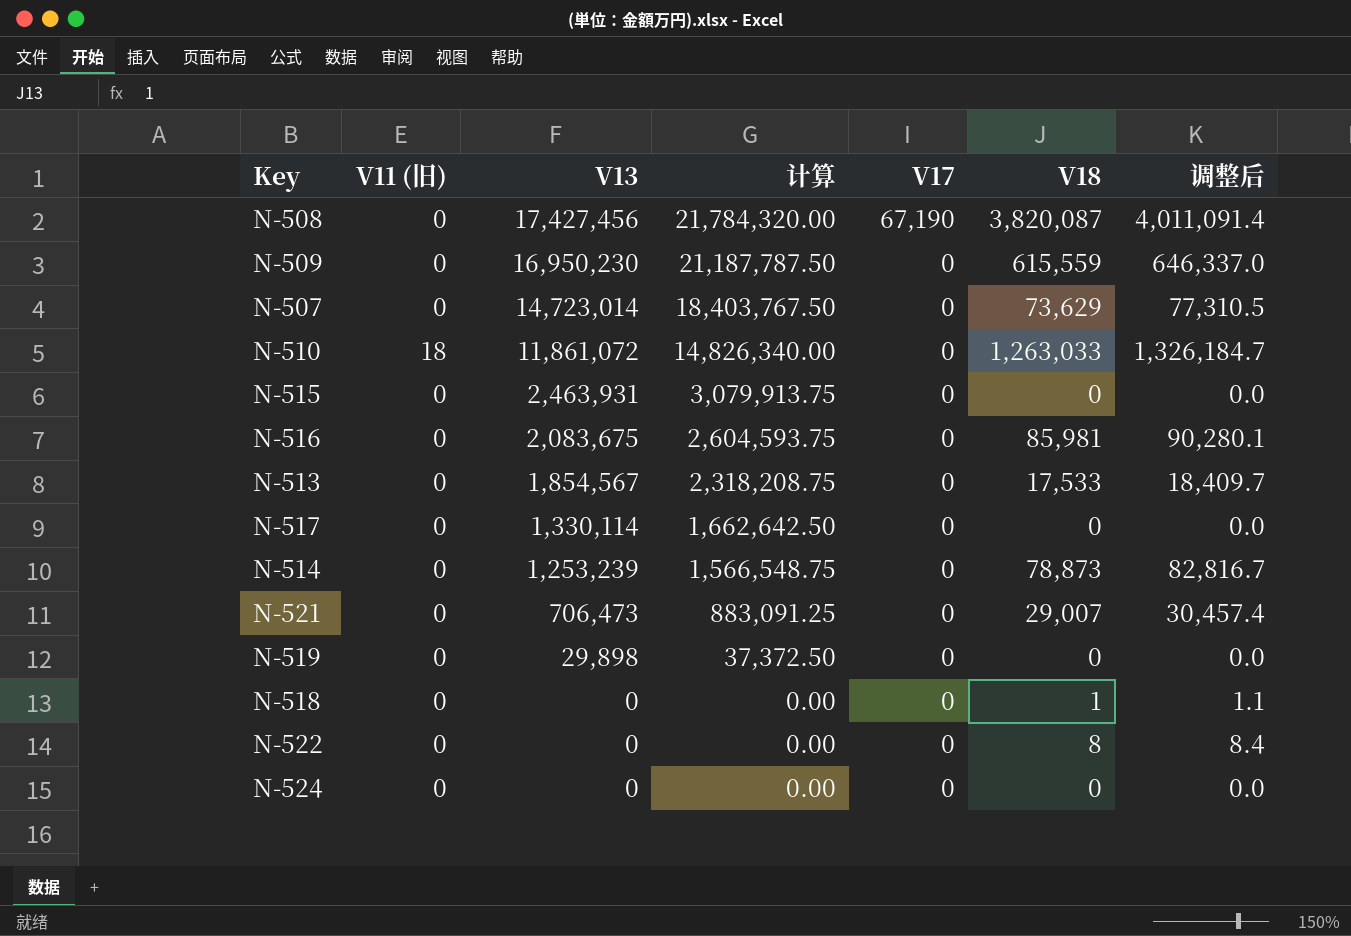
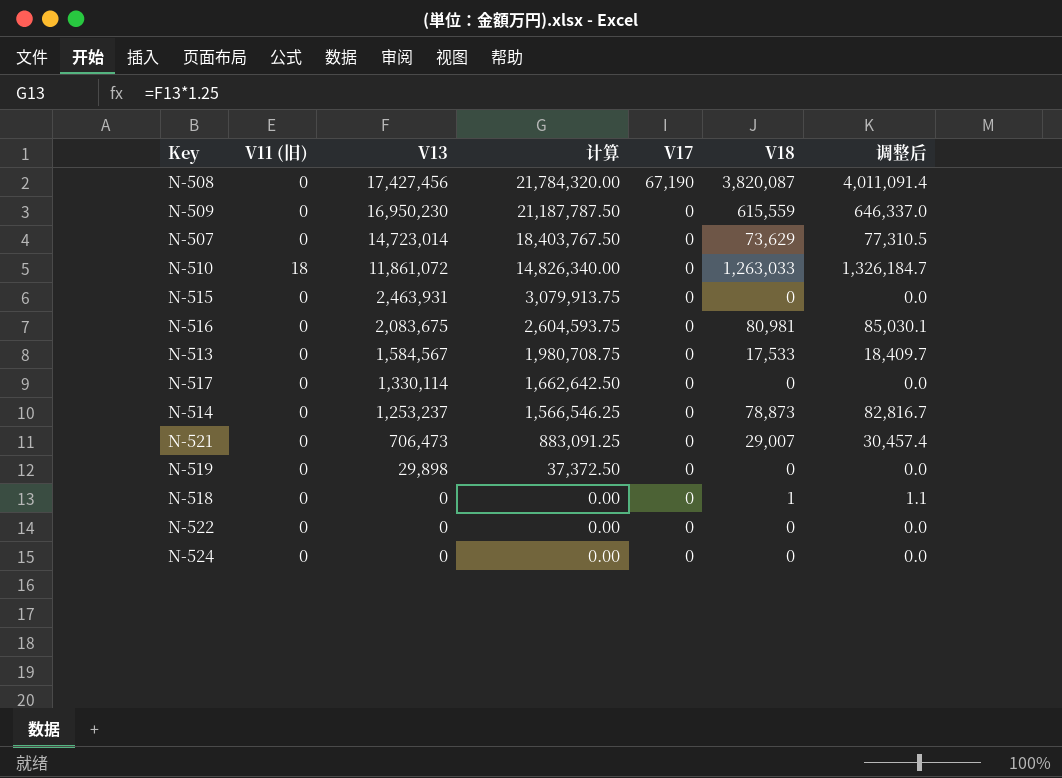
N-516 | V18: 85,981 -> 80,981
N-516 | 调整后: 90,280.1 -> 85,030.1
N-513 | V13: 1,854,567 -> 1,584,567
N-513 | 计算: 2,318,208.75 -> 1,980,708.75
N-514 | V13: 1,253,239 -> 1,253,237
N-514 | 计算: 1,566,548.75 -> 1,566,546.25
N-522 | V18: 8 -> 0
N-522 | 调整后: 8.4 -> 0.0

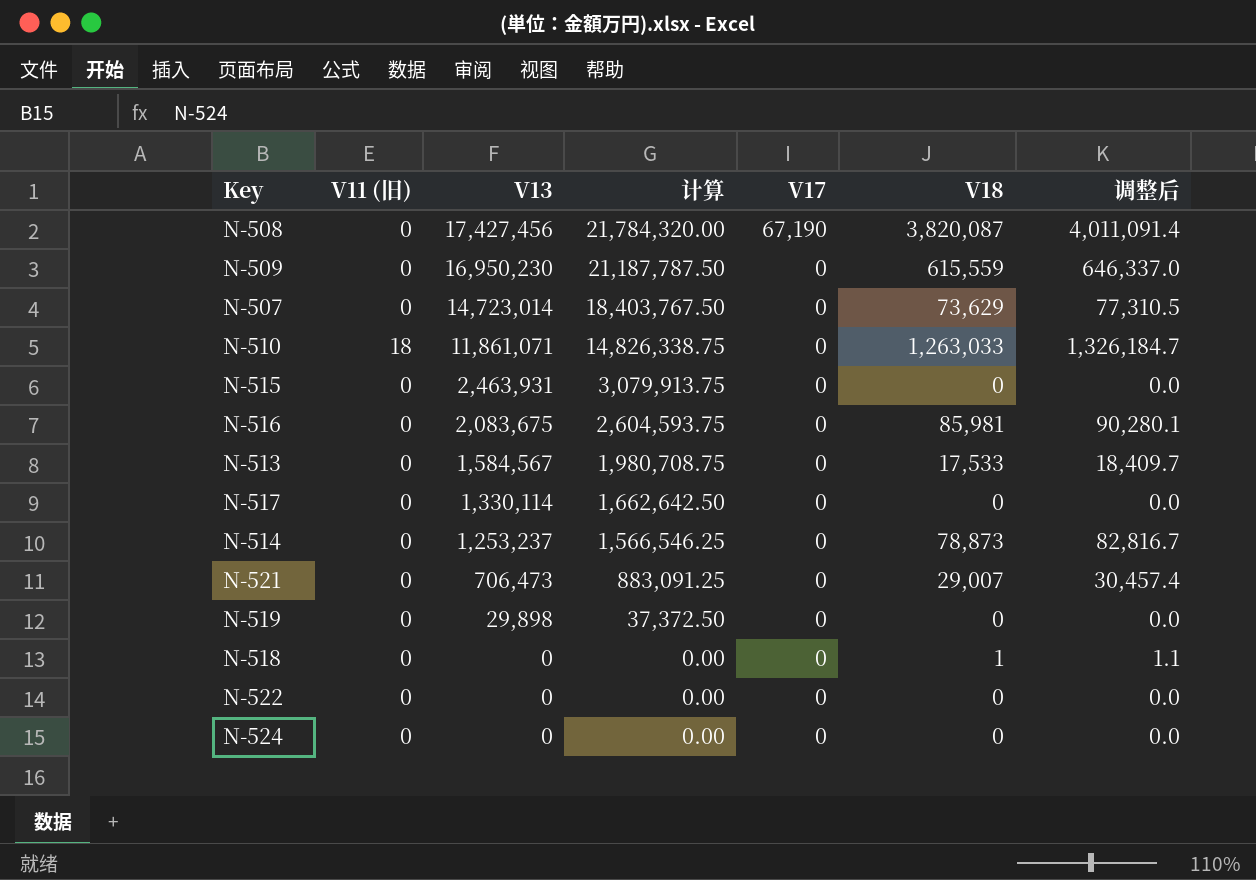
N-510 | V13: 11,861,072 -> 11,861,071
N-510 | 计算: 14,826,340.00 -> 14,826,338.75
N-516 | V18: 80,981 -> 85,981
N-516 | 调整后: 85,030.1 -> 90,280.1

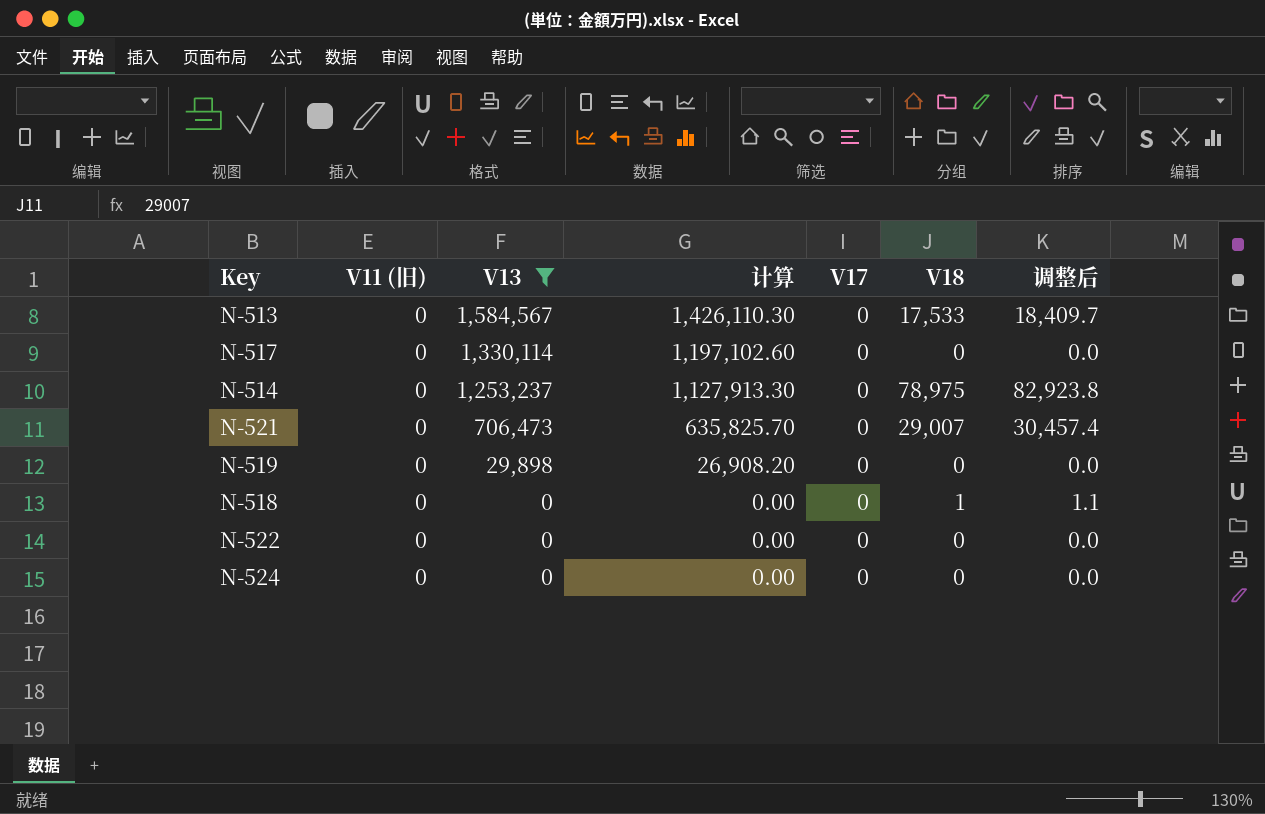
filter: none -> V13 <= 1,584,567
column 计算 | formula: [V13] * 1.25 -> [V13] * 0.9
N-514 | V18: 78,873 -> 78,975
N-514 | 调整后: 82,816.7 -> 82,923.8

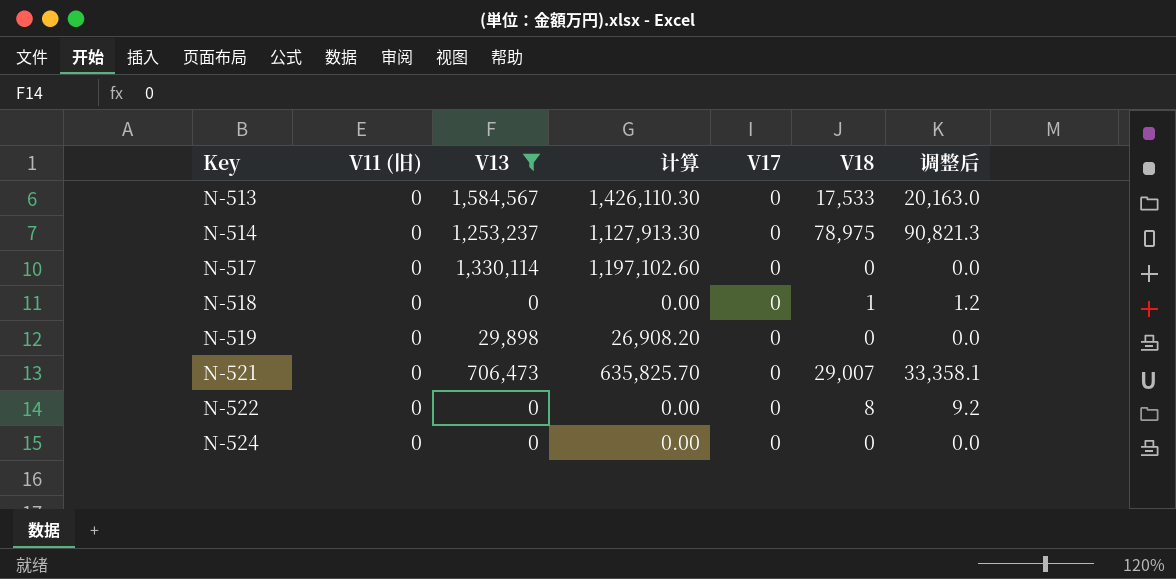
row order: V13 descending -> Key ascending
column 调整后 | formula: [V18] * 1.05 -> [V18] * 1.15
N-522 | V18: 0 -> 8

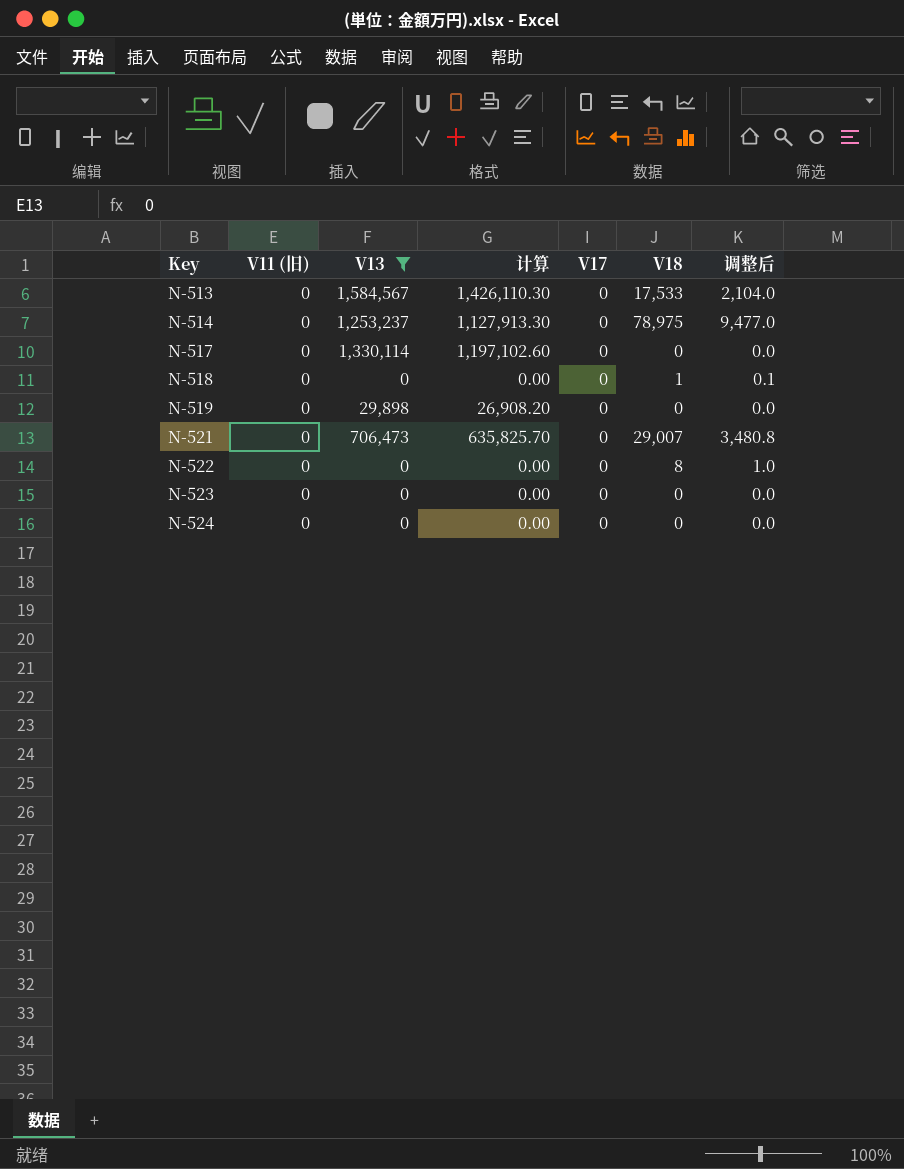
column 调整后 | formula: [V18] * 1.15 -> [V18] * 0.12
row N-523: none -> 0 | 0 | 0.00 | 0 | 0 | 0.0

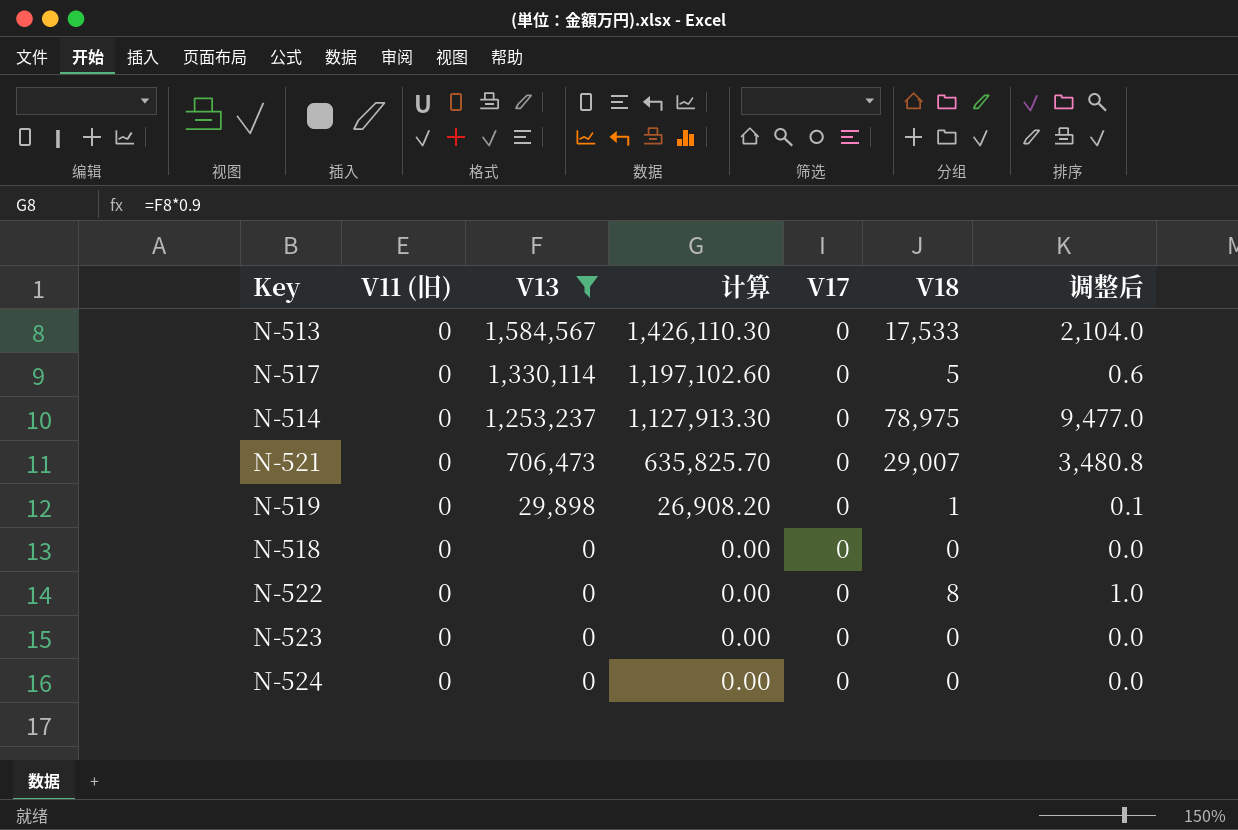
row order: Key ascending -> V13 descending
N-517 | V18: 0 -> 5
N-517 | 调整后: 0.0 -> 0.6
N-519 | V18: 0 -> 1
N-519 | 调整后: 0.0 -> 0.1
N-518 | V18: 1 -> 0
N-518 | 调整后: 0.1 -> 0.0

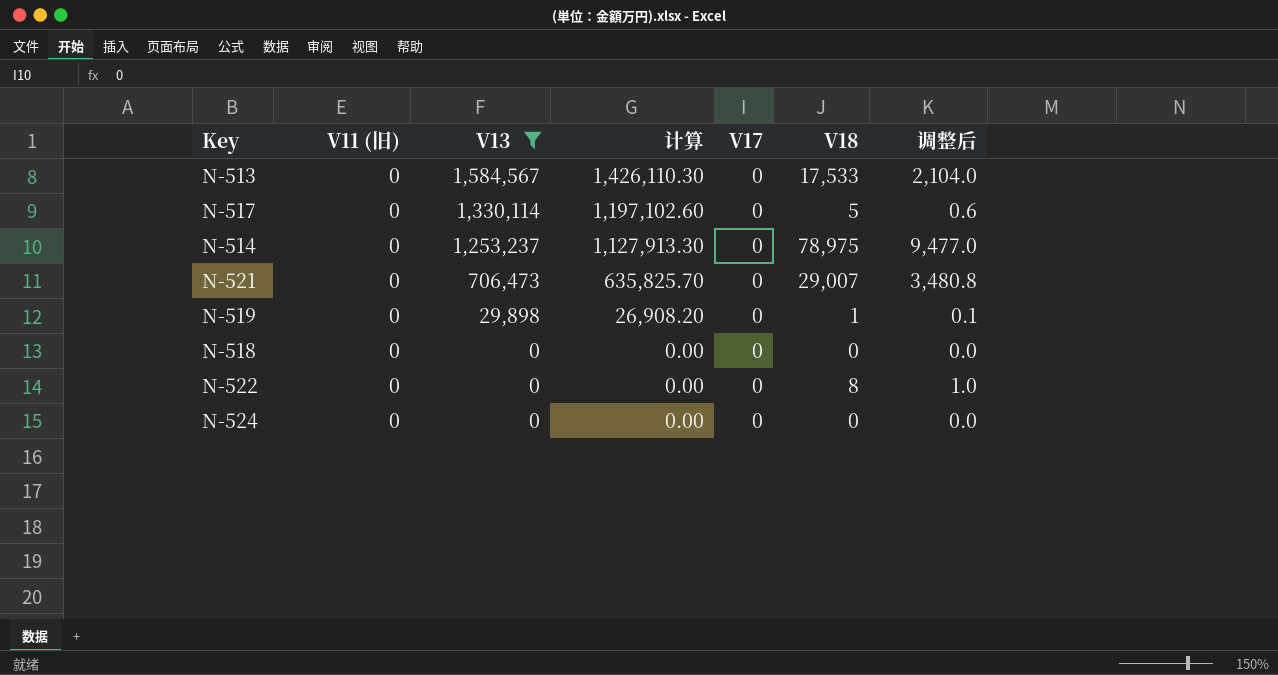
row N-523: 0 | 0 | 0.00 | 0 | 0 | 0.0 -> none

